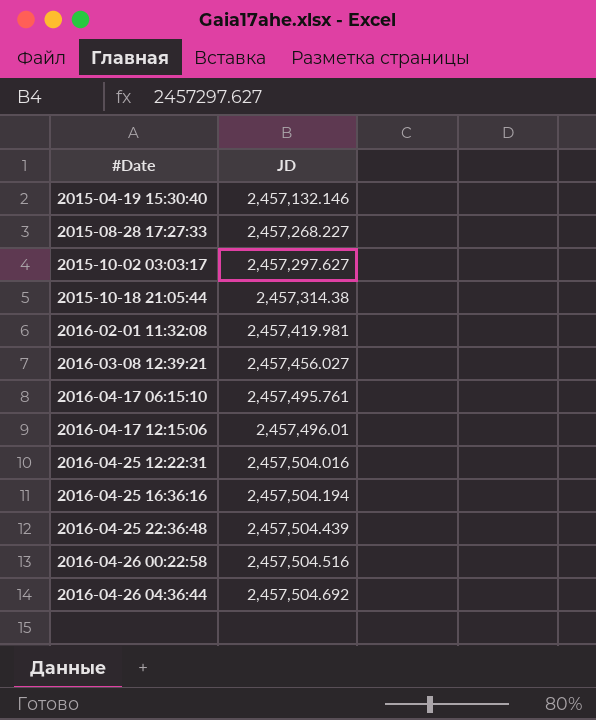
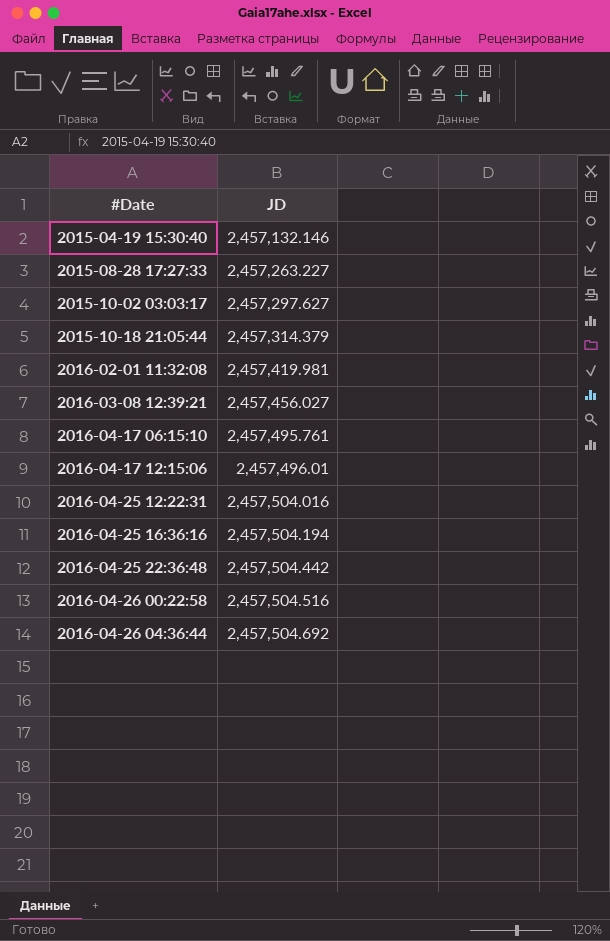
2015-08-28 17:27:33 | JD: 2,457,268.227 -> 2,457,263.227
2015-10-18 21:05:44 | JD: 2,457,314.38 -> 2,457,314.379
2016-04-25 22:36:48 | JD: 2,457,504.439 -> 2,457,504.442

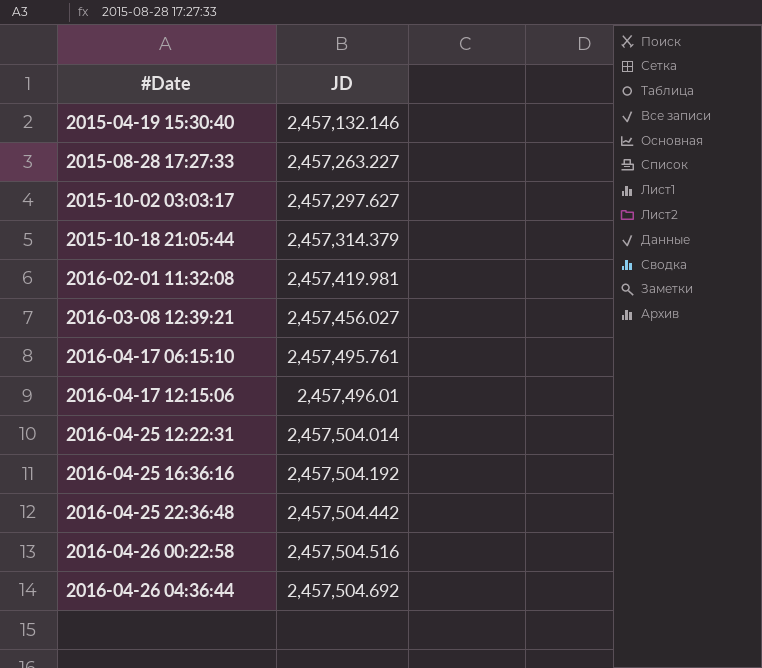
2016-04-25 12:22:31 | JD: 2,457,504.016 -> 2,457,504.014
2016-04-25 16:36:16 | JD: 2,457,504.194 -> 2,457,504.192

